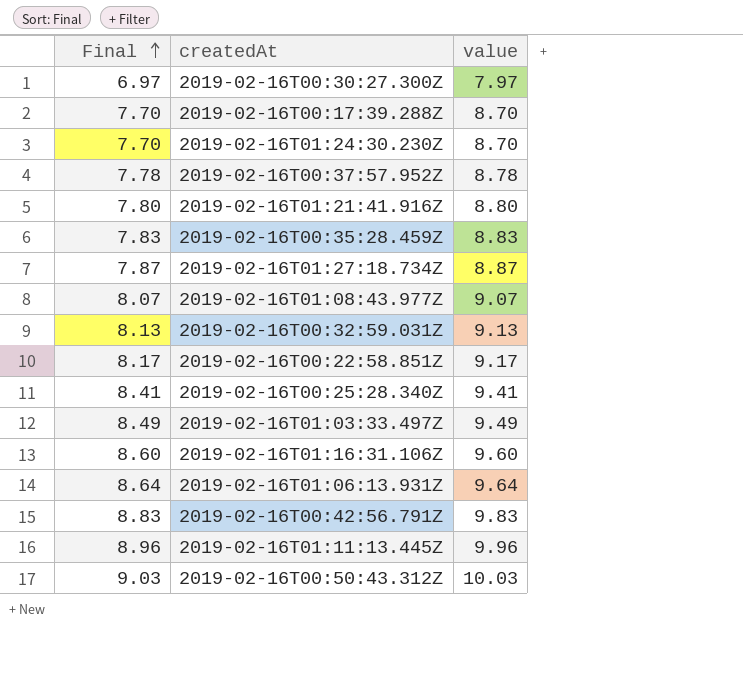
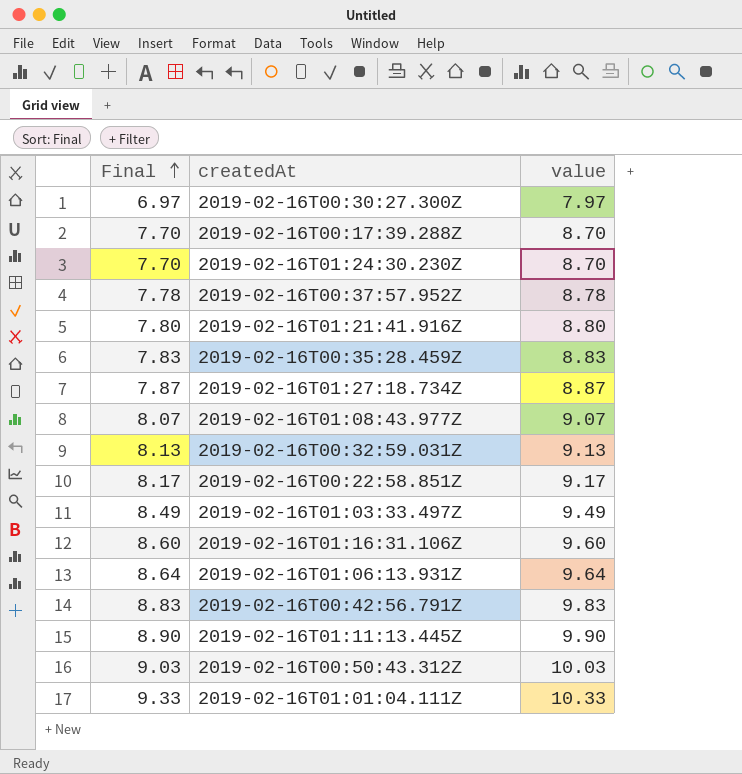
row 2019-02-16T00:25:28.340Z: 8.41 | 9.41 -> none
2019-02-16T01:11:13.445Z | Final: 8.96 -> 8.90
2019-02-16T01:11:13.445Z | value: 9.96 -> 9.90
row 2019-02-16T01:01:04.111Z: none -> 9.33 | 10.33

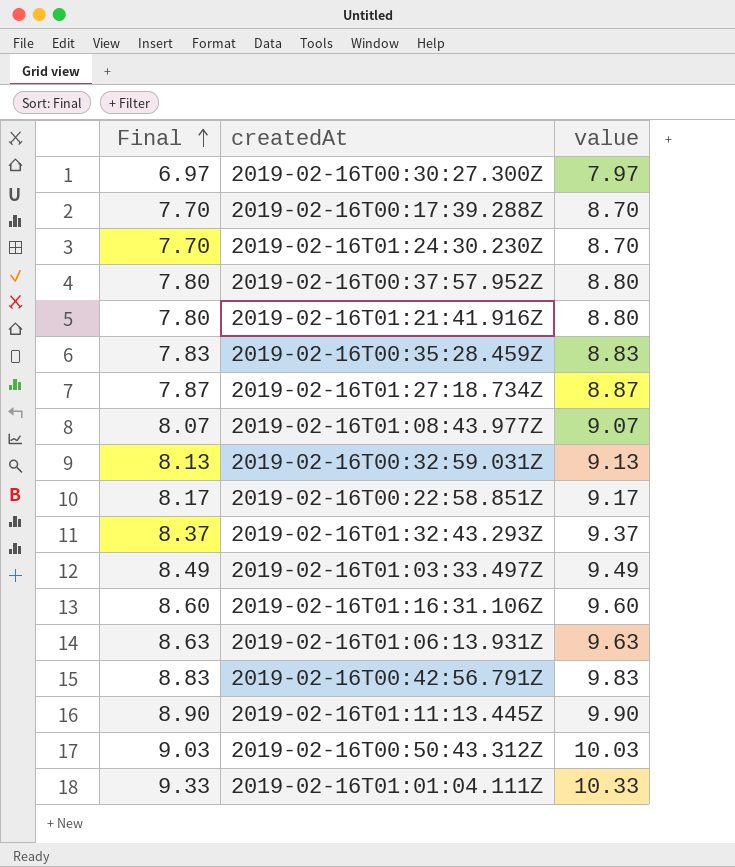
2019-02-16T00:37:57.952Z | Final: 7.78 -> 7.80
2019-02-16T00:37:57.952Z | value: 8.78 -> 8.80
row 2019-02-16T01:32:43.293Z: none -> 8.37 | 9.37
2019-02-16T01:06:13.931Z | Final: 8.64 -> 8.63
2019-02-16T01:06:13.931Z | value: 9.64 -> 9.63

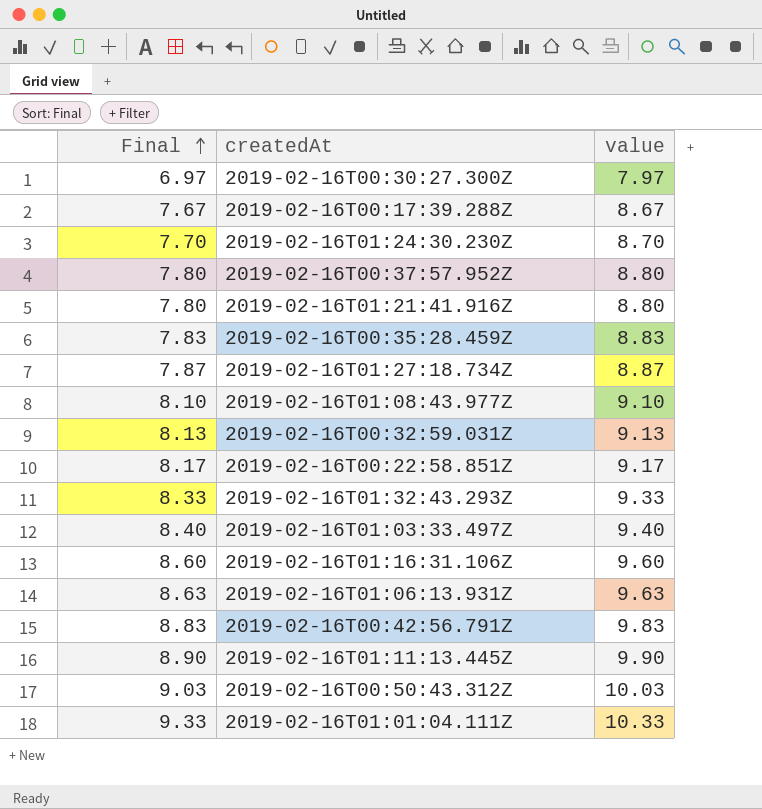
2019-02-16T00:17:39.288Z | Final: 7.70 -> 7.67
2019-02-16T00:17:39.288Z | value: 8.70 -> 8.67
2019-02-16T01:08:43.977Z | Final: 8.07 -> 8.10
2019-02-16T01:08:43.977Z | value: 9.07 -> 9.10
2019-02-16T01:32:43.293Z | Final: 8.37 -> 8.33
2019-02-16T01:32:43.293Z | value: 9.37 -> 9.33
2019-02-16T01:03:33.497Z | Final: 8.49 -> 8.40
2019-02-16T01:03:33.497Z | value: 9.49 -> 9.40

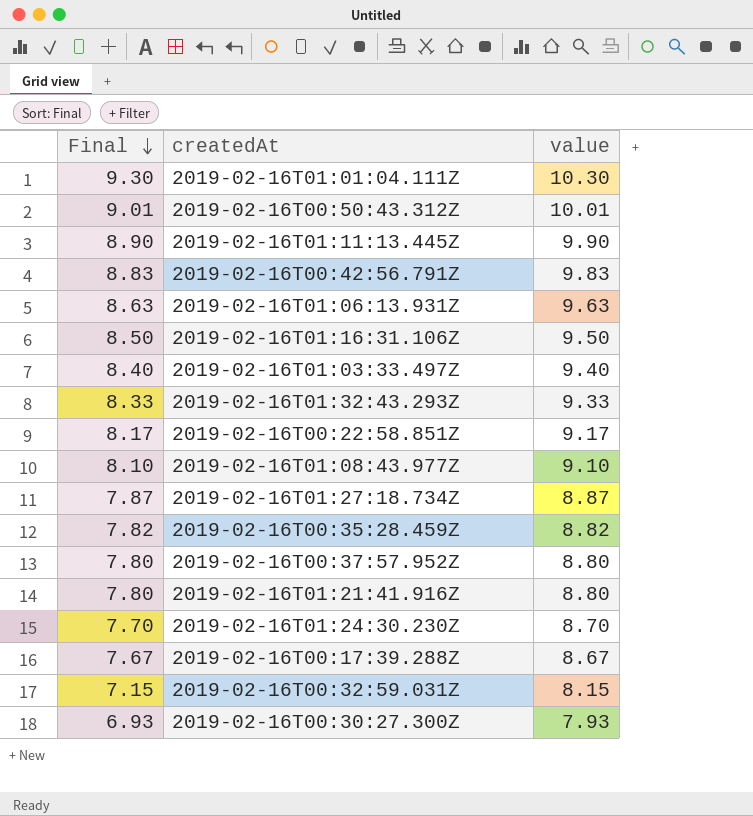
row order: Final ascending -> Final descending
2019-02-16T01:01:04.111Z | Final: 9.33 -> 9.30
2019-02-16T01:01:04.111Z | value: 10.33 -> 10.30
2019-02-16T00:50:43.312Z | Final: 9.03 -> 9.01
2019-02-16T00:50:43.312Z | value: 10.03 -> 10.01
2019-02-16T01:16:31.106Z | Final: 8.60 -> 8.50
2019-02-16T01:16:31.106Z | value: 9.60 -> 9.50
2019-02-16T00:35:28.459Z | Final: 7.83 -> 7.82
2019-02-16T00:35:28.459Z | value: 8.83 -> 8.82
2019-02-16T00:32:59.031Z | Final: 8.13 -> 7.15
2019-02-16T00:32:59.031Z | value: 9.13 -> 8.15
2019-02-16T00:30:27.300Z | Final: 6.97 -> 6.93
2019-02-16T00:30:27.300Z | value: 7.97 -> 7.93

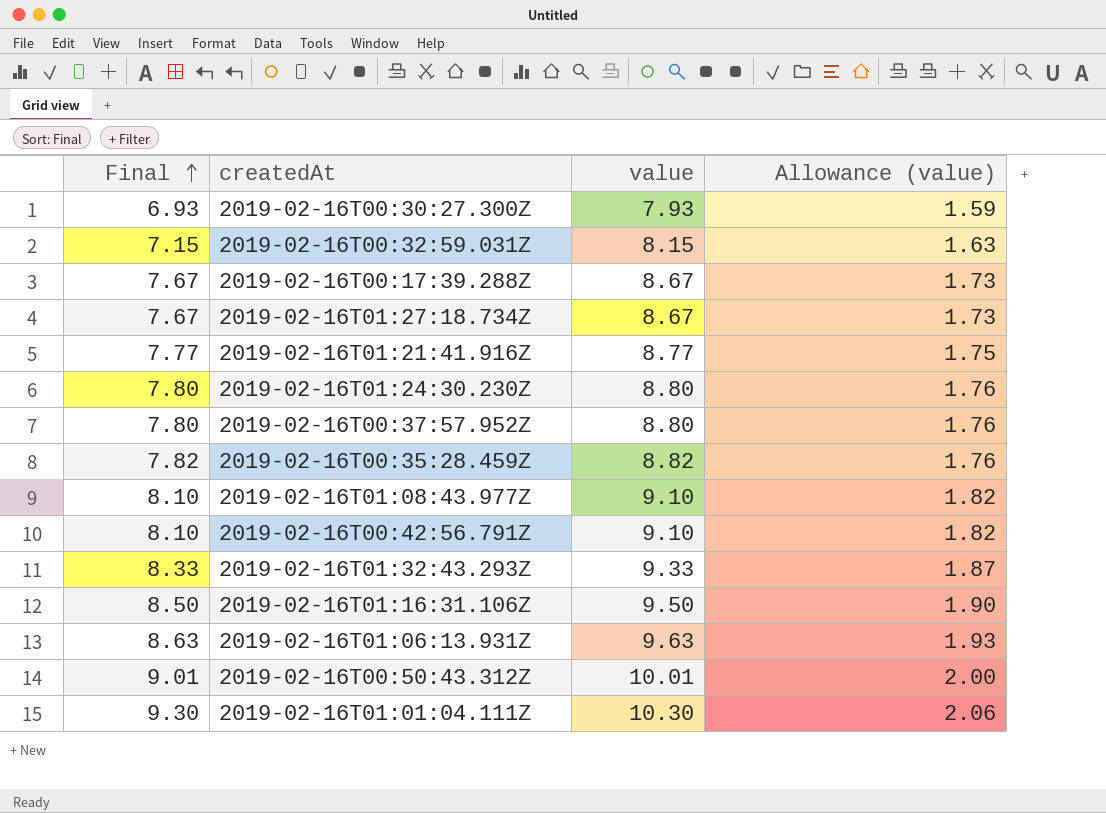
row order: Final descending -> Final ascending
column Allowance (value) | formula: none -> [value] * 0.2
row 2019-02-16T01:11:13.445Z: 8.90 | 9.90 -> none
row 2019-02-16T01:03:33.497Z: 8.40 | 9.40 -> none
row 2019-02-16T00:22:58.851Z: 8.17 | 9.17 -> none
2019-02-16T01:27:18.734Z | Final: 7.87 -> 7.67
2019-02-16T01:27:18.734Z | value: 8.87 -> 8.67
2019-02-16T01:21:41.916Z | Final: 7.80 -> 7.77
2019-02-16T01:21:41.916Z | value: 8.80 -> 8.77
2019-02-16T01:24:30.230Z | Final: 7.70 -> 7.80
2019-02-16T01:24:30.230Z | value: 8.70 -> 8.80
2019-02-16T00:42:56.791Z | Final: 8.83 -> 8.10
2019-02-16T00:42:56.791Z | value: 9.83 -> 9.10

